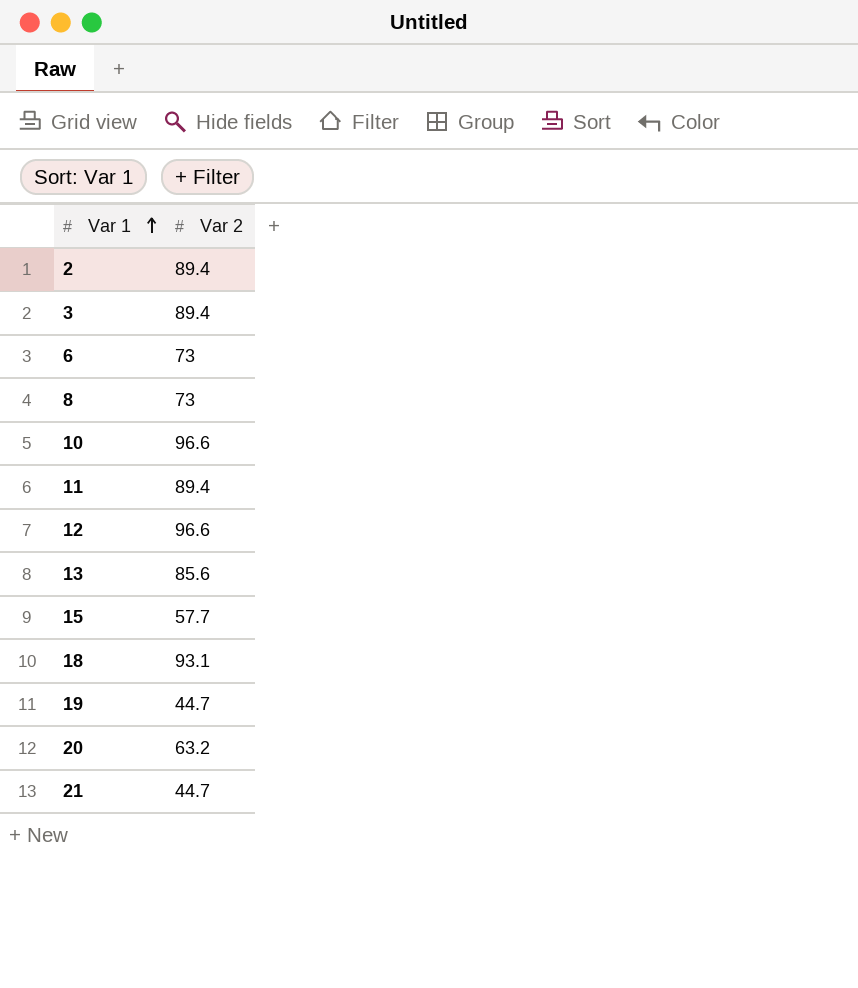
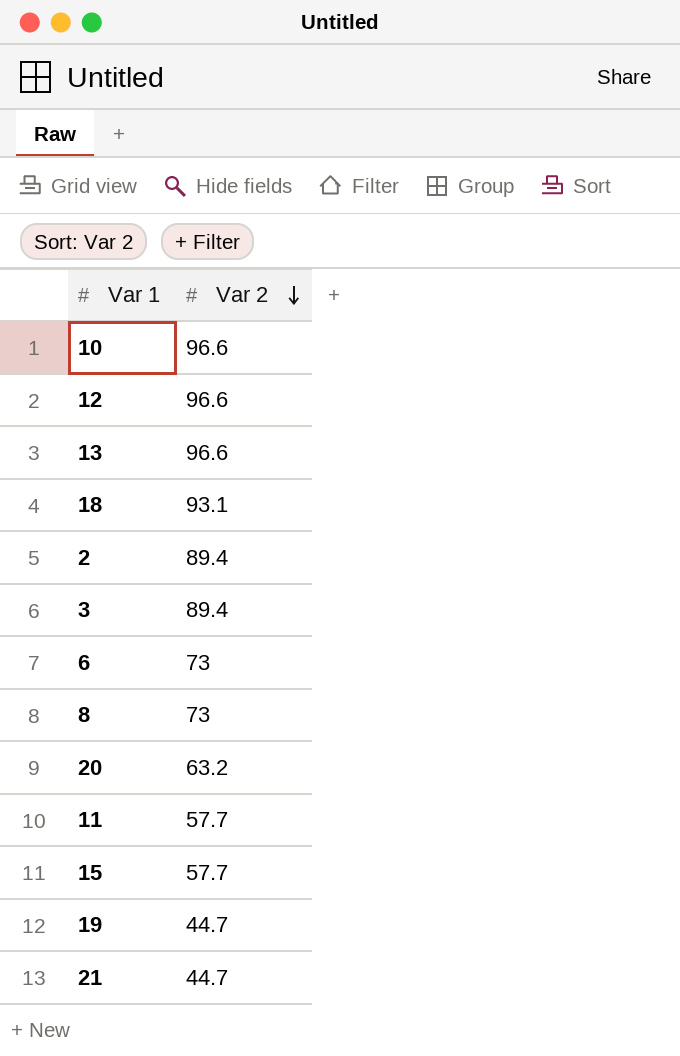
row order: Var 1 ascending -> Var 2 descending
13 | Var 2: 85.6 -> 96.6
11 | Var 2: 89.4 -> 57.7

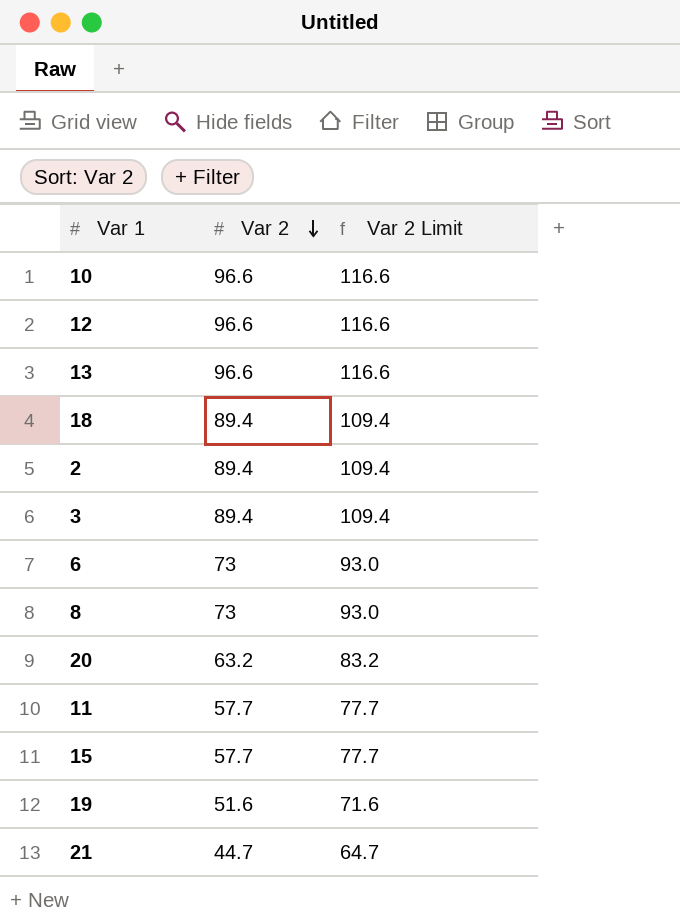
column Var 2 Limit | formula: none -> [Var 2] + 20
18 | Var 2: 93.1 -> 89.4
19 | Var 2: 44.7 -> 51.6

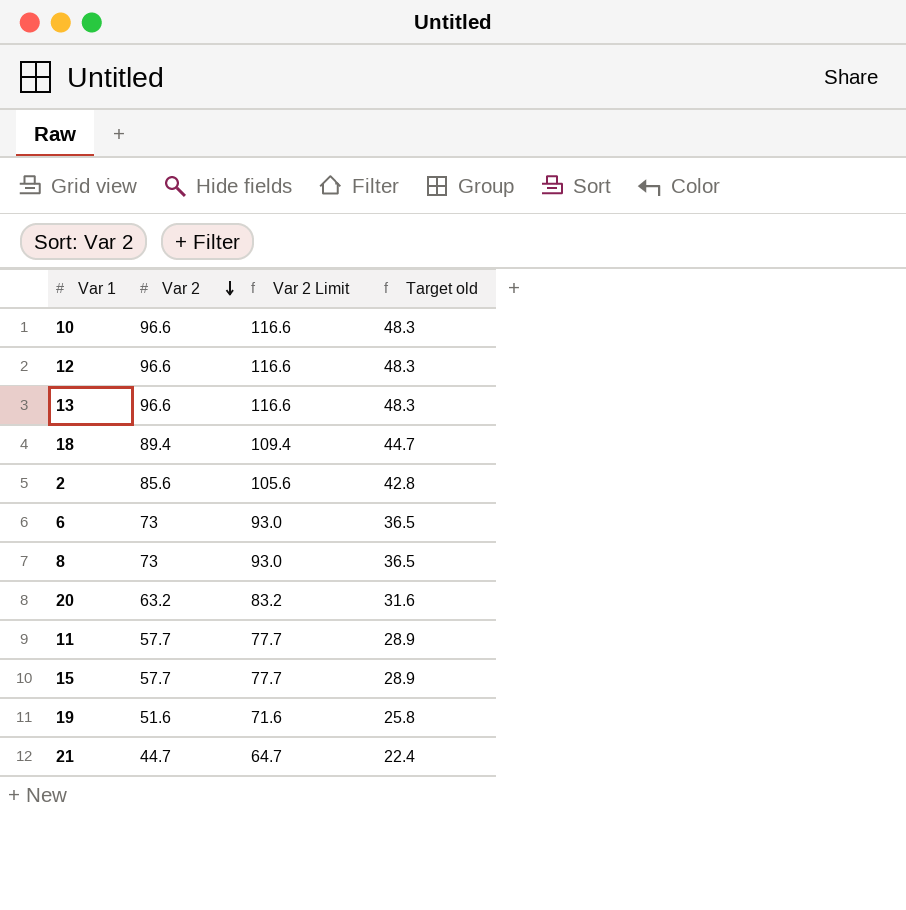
column Target old | formula: none -> [Var 2] * 0.5
row 3: 89.4 | 109.4 -> none
2 | Var 2: 89.4 -> 85.6
2 | Var 2 Limit: 109.4 -> 105.6

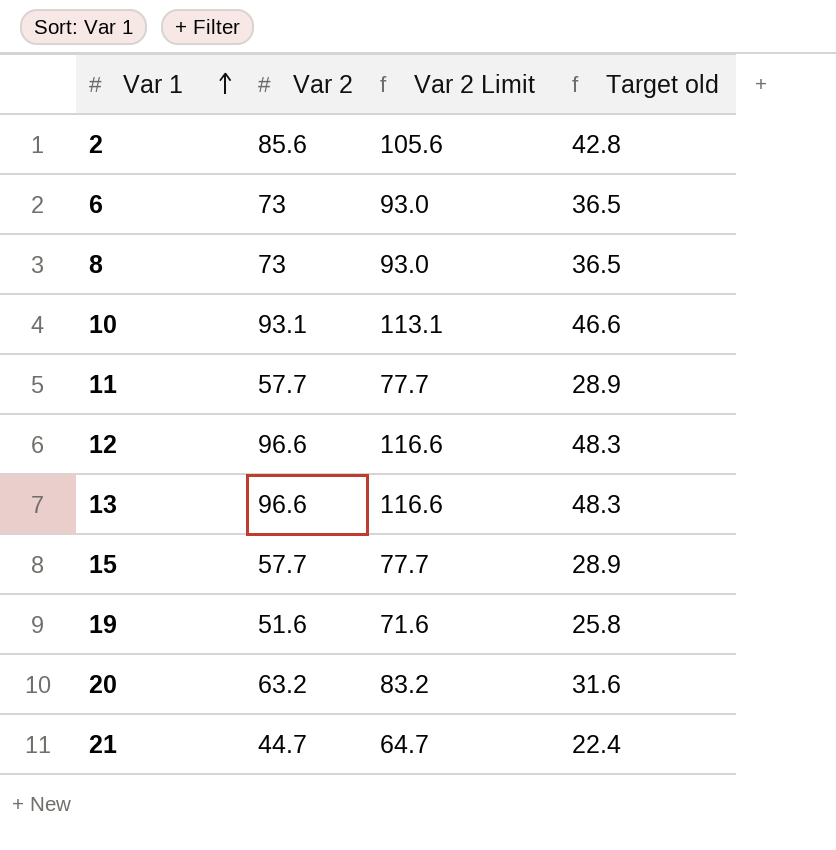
row order: Var 2 descending -> Var 1 ascending
row 18: 89.4 | 109.4 | 44.7 -> none
10 | Var 2: 96.6 -> 93.1
10 | Var 2 Limit: 116.6 -> 113.1
10 | Target old: 48.3 -> 46.6

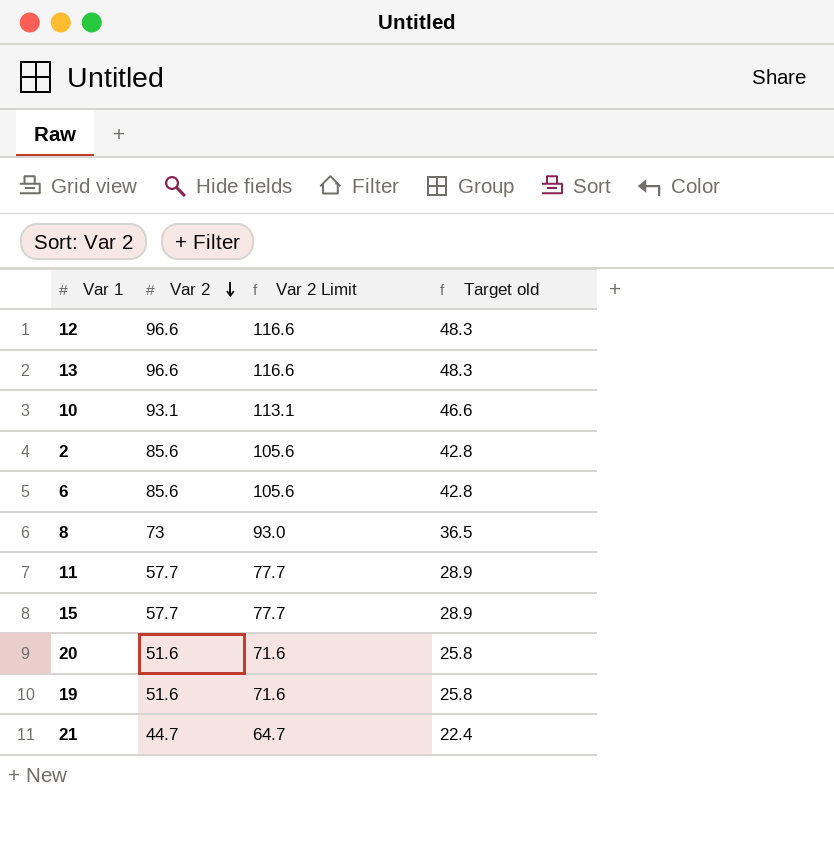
row order: Var 1 ascending -> Var 2 descending
6 | Var 2: 73 -> 85.6
6 | Var 2 Limit: 93.0 -> 105.6
6 | Target old: 36.5 -> 42.8
20 | Var 2: 63.2 -> 51.6
20 | Var 2 Limit: 83.2 -> 71.6
20 | Target old: 31.6 -> 25.8

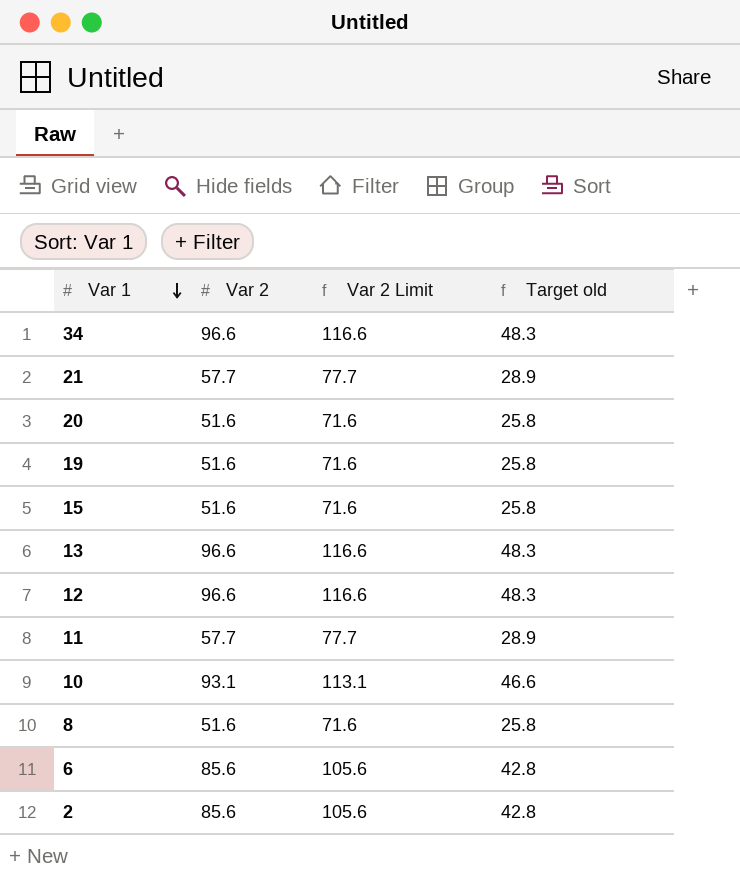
row order: Var 2 descending -> Var 1 descending
row 34: none -> 96.6 | 116.6 | 48.3
21 | Var 2: 44.7 -> 57.7
21 | Var 2 Limit: 64.7 -> 77.7
21 | Target old: 22.4 -> 28.9
15 | Var 2: 57.7 -> 51.6
15 | Var 2 Limit: 77.7 -> 71.6
15 | Target old: 28.9 -> 25.8
8 | Var 2: 73 -> 51.6
8 | Var 2 Limit: 93.0 -> 71.6
8 | Target old: 36.5 -> 25.8

